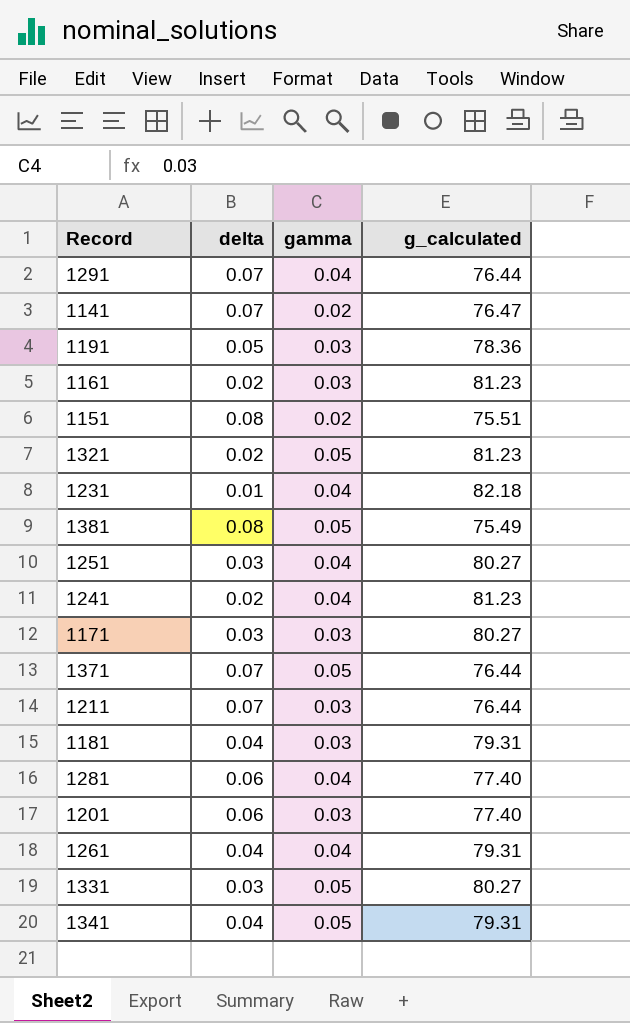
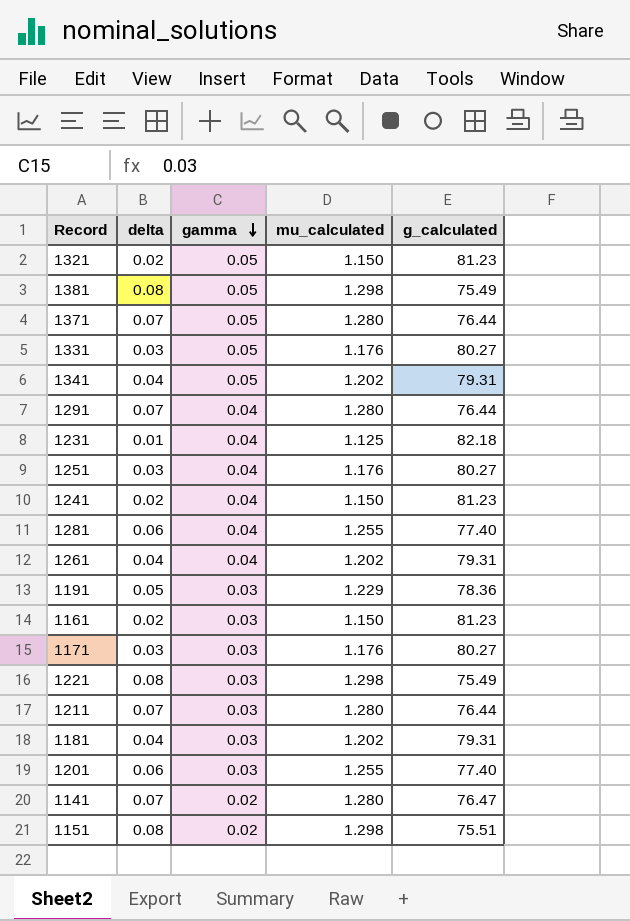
row order: none -> gamma descending
column mu_calculated | position: none -> 4
row 1221: none -> 0.08 | 0.03 | 1.298 | 75.49

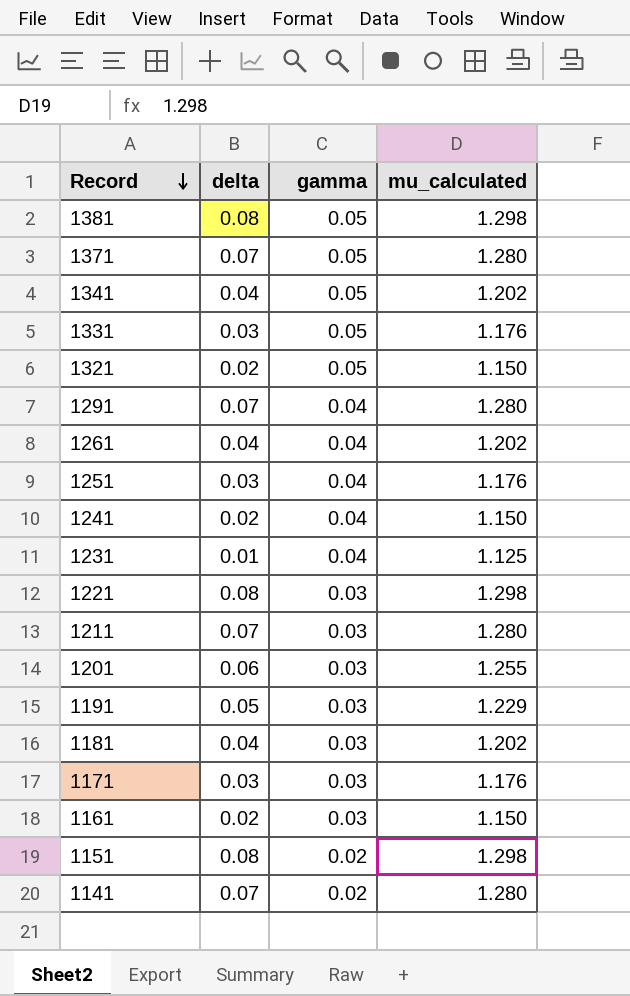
row order: gamma descending -> Record descending
column g_calculated | position: 5 -> none
row 1281: 0.06 | 0.04 | 1.255 | 77.40 -> none

